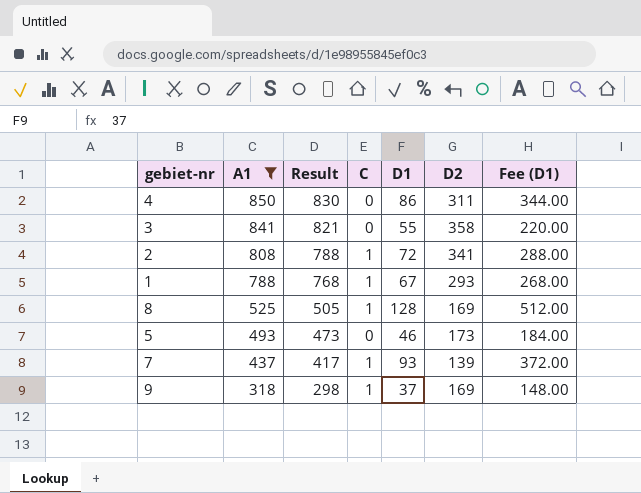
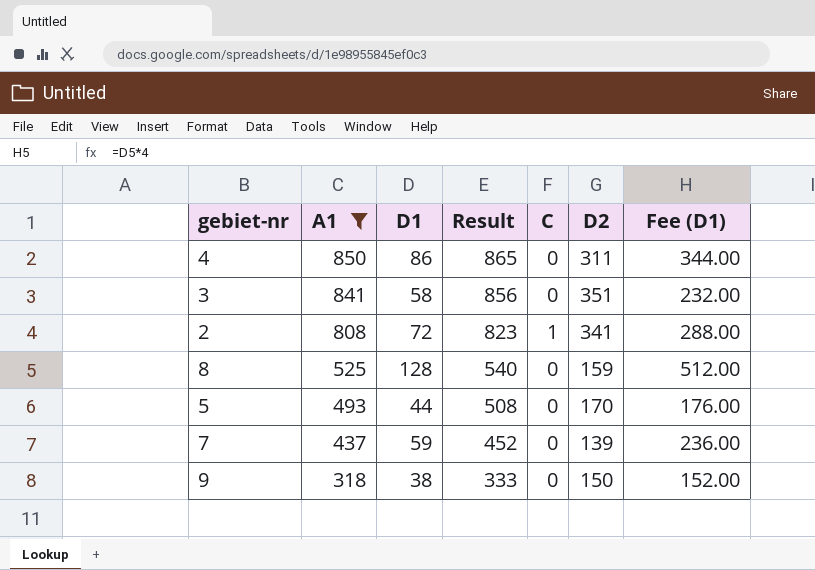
column D1 | position: 5 -> 3
column Result | formula: [A1] - 20 -> [A1] + 15
row 1: 788 | 768 | 1 | 67 | 293 | 268.00 -> none
3 | D1: 55 -> 58
3 | D2: 358 -> 351
3 | Fee (D1): 220.00 -> 232.00
8 | C: 1 -> 0
8 | D2: 169 -> 159
5 | D1: 46 -> 44
5 | D2: 173 -> 170
5 | Fee (D1): 184.00 -> 176.00
7 | D1: 93 -> 59
7 | C: 1 -> 0
7 | Fee (D1): 372.00 -> 236.00
9 | D1: 37 -> 38
9 | C: 1 -> 0
9 | D2: 169 -> 150
9 | Fee (D1): 148.00 -> 152.00

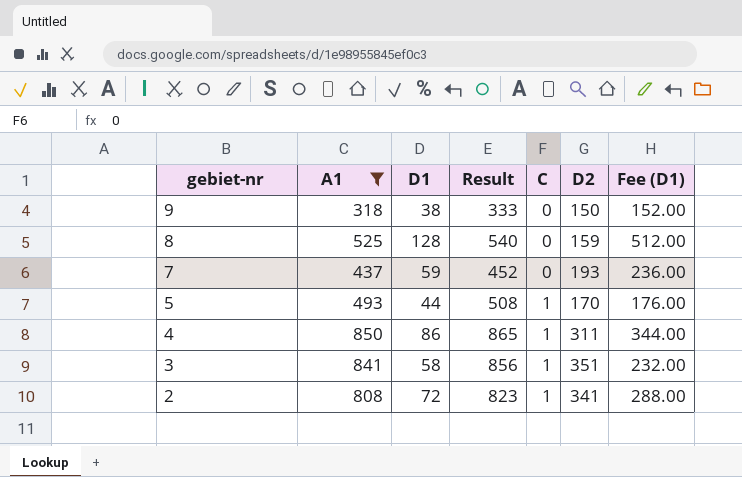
row order: A1 descending -> gebiet-nr descending
7 | D2: 139 -> 193
5 | C: 0 -> 1
4 | C: 0 -> 1
3 | C: 0 -> 1

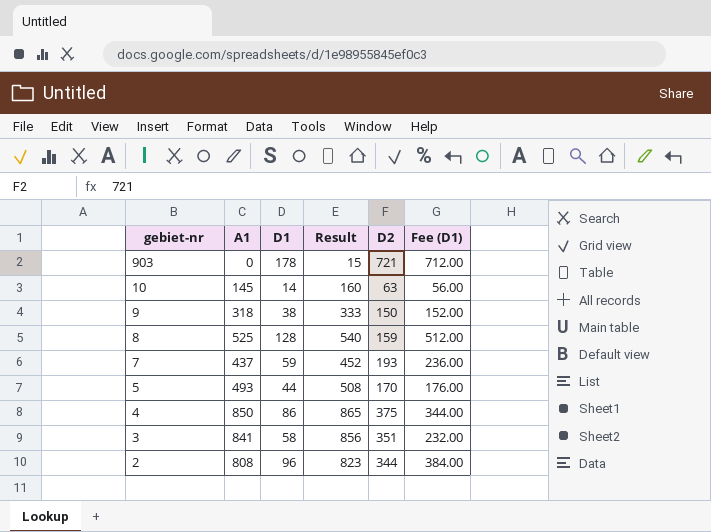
filter: A1 >= 318 -> none
column C | position: 5 -> none
4 | D2: 311 -> 375
2 | D1: 72 -> 96
2 | D2: 341 -> 344
2 | Fee (D1): 288.00 -> 384.00

